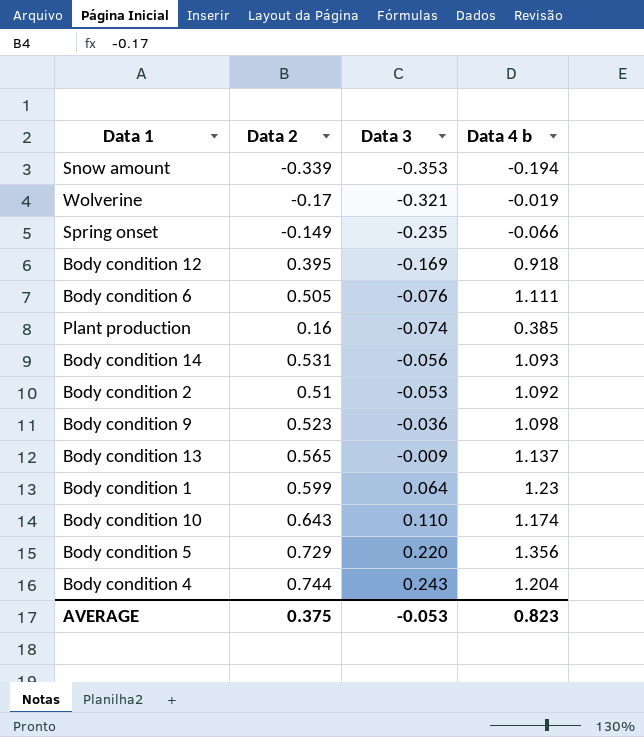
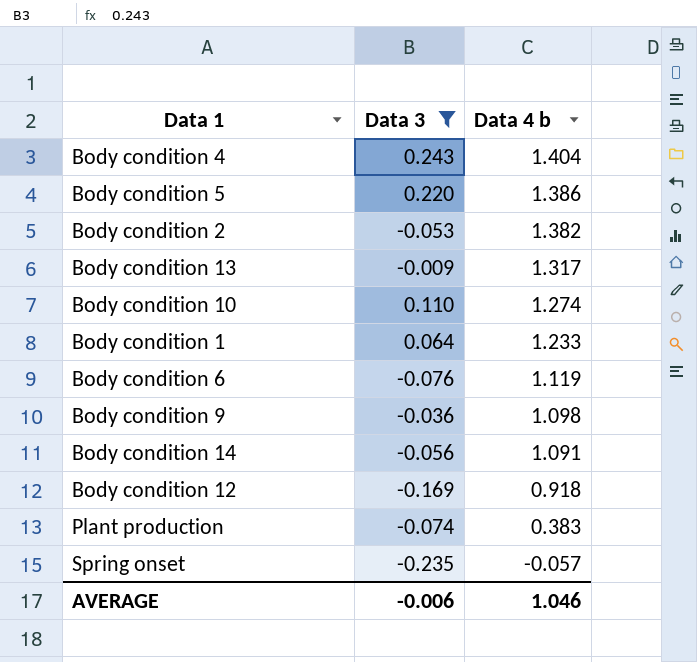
filter: none -> Data 3 >= -0.235
row order: Data 3 ascending -> Data 4 b descending
column Data 2 | position: 2 -> none
Body condition 4 | Data 4 b: 1.204 -> 1.404
Body condition 5 | Data 4 b: 1.356 -> 1.386
Body condition 2 | Data 4 b: 1.092 -> 1.382
Body condition 13 | Data 4 b: 1.137 -> 1.317
Body condition 10 | Data 4 b: 1.174 -> 1.274
Body condition 1 | Data 4 b: 1.23 -> 1.233
Body condition 6 | Data 4 b: 1.111 -> 1.119
Body condition 14 | Data 4 b: 1.093 -> 1.091
Plant production | Data 4 b: 0.385 -> 0.383
Spring onset | Data 4 b: -0.066 -> -0.057
AVERAGE | Data 3: -0.053 -> -0.006
AVERAGE | Data 4 b: 0.823 -> 1.046

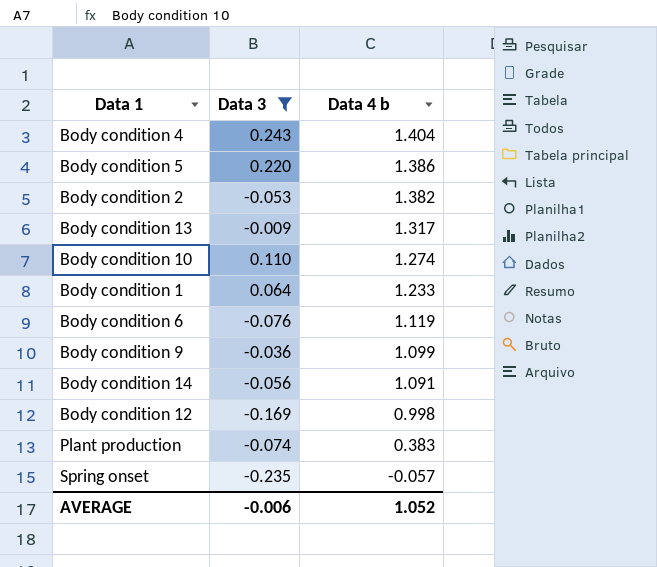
Body condition 9 | Data 4 b: 1.098 -> 1.099
Body condition 12 | Data 4 b: 0.918 -> 0.998
AVERAGE | Data 4 b: 1.046 -> 1.052

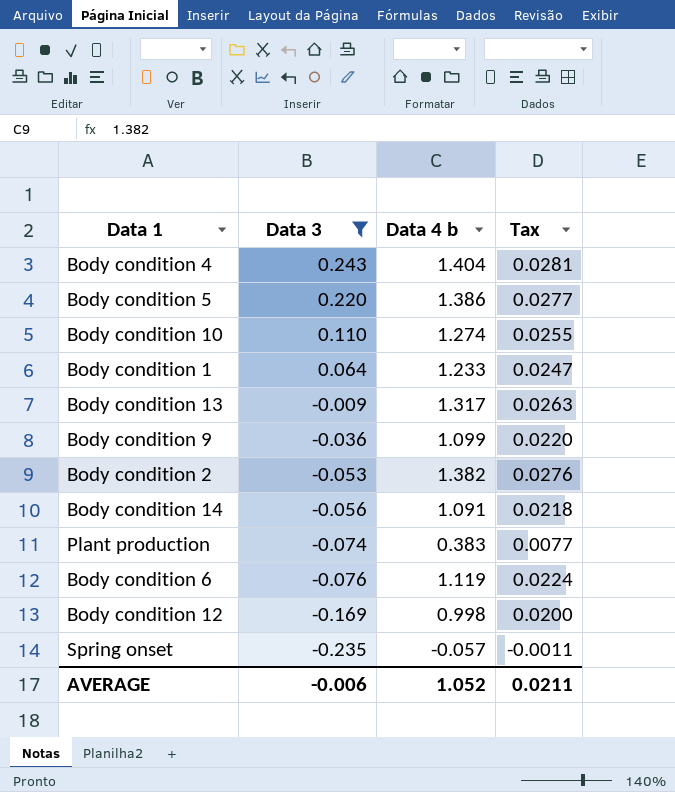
row order: Data 4 b descending -> Data 3 descending
column Tax | formula: none -> [Data 4 b] * 0.02

